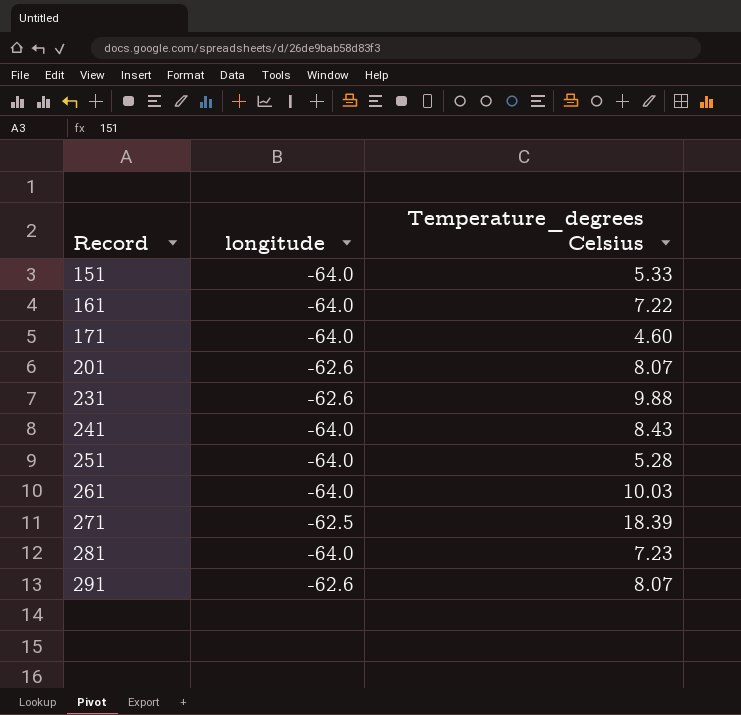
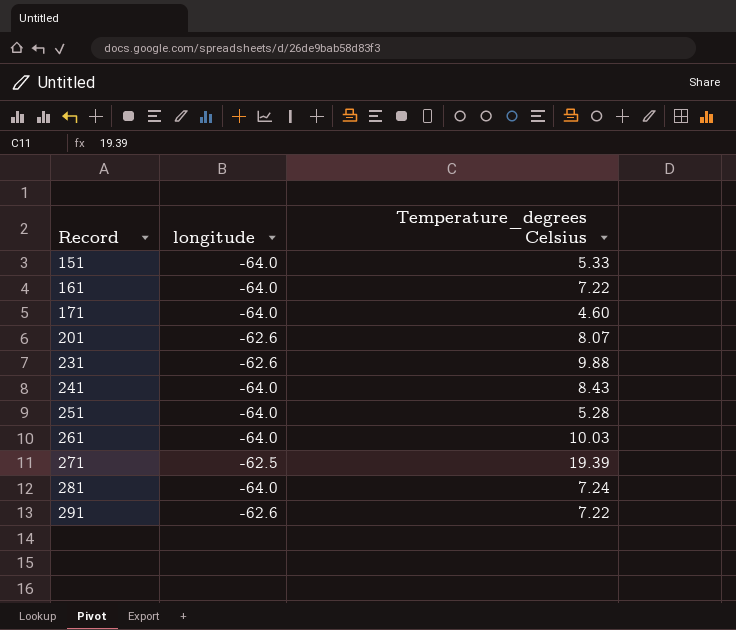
271 | Temperature_degrees Celsius: 18.39 -> 19.39
281 | Temperature_degrees Celsius: 7.23 -> 7.24
291 | Temperature_degrees Celsius: 8.07 -> 7.22

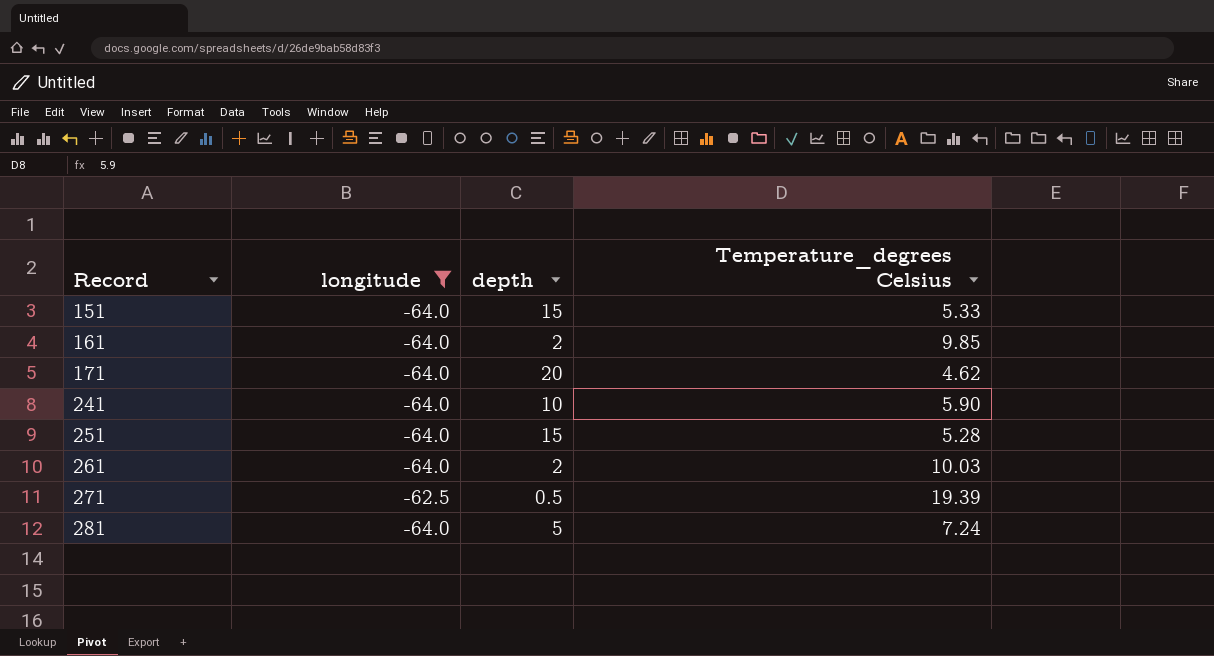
filter: none -> longitude != -62.6
column depth | position: none -> 3
161 | Temperature_degrees Celsius: 7.22 -> 9.85
171 | Temperature_degrees Celsius: 4.60 -> 4.62
241 | Temperature_degrees Celsius: 8.43 -> 5.90

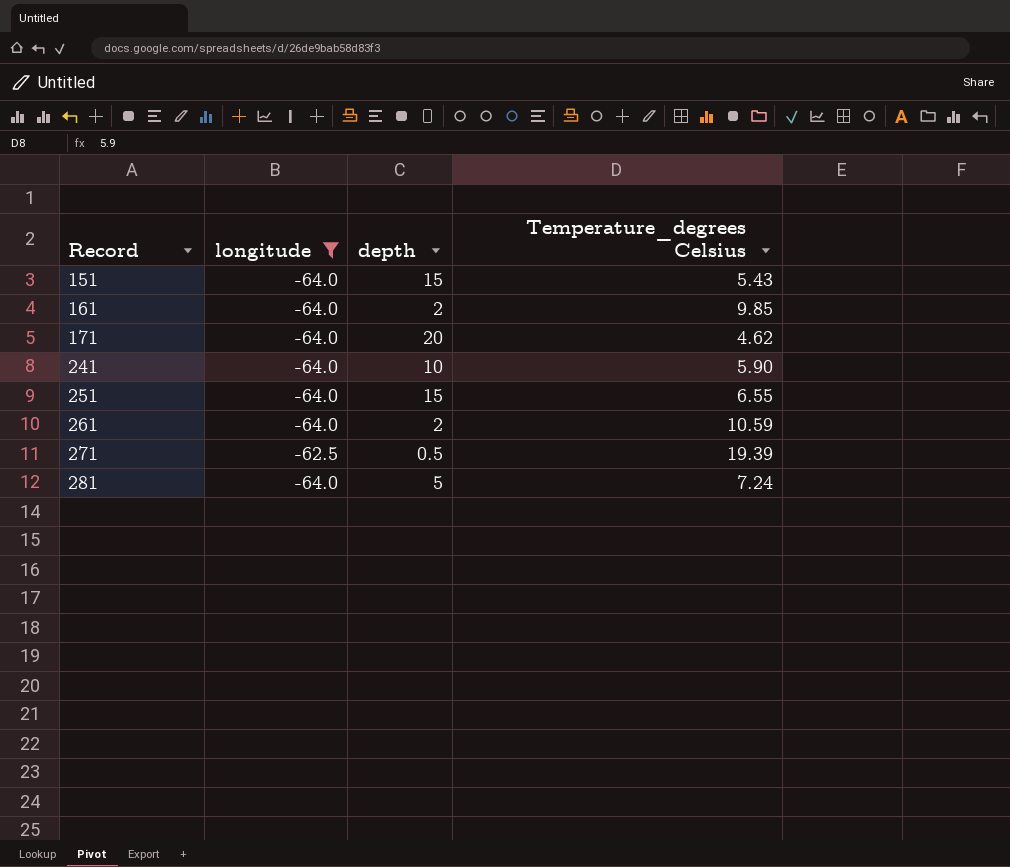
151 | Temperature_degrees Celsius: 5.33 -> 5.43
251 | Temperature_degrees Celsius: 5.28 -> 6.55
261 | Temperature_degrees Celsius: 10.03 -> 10.59

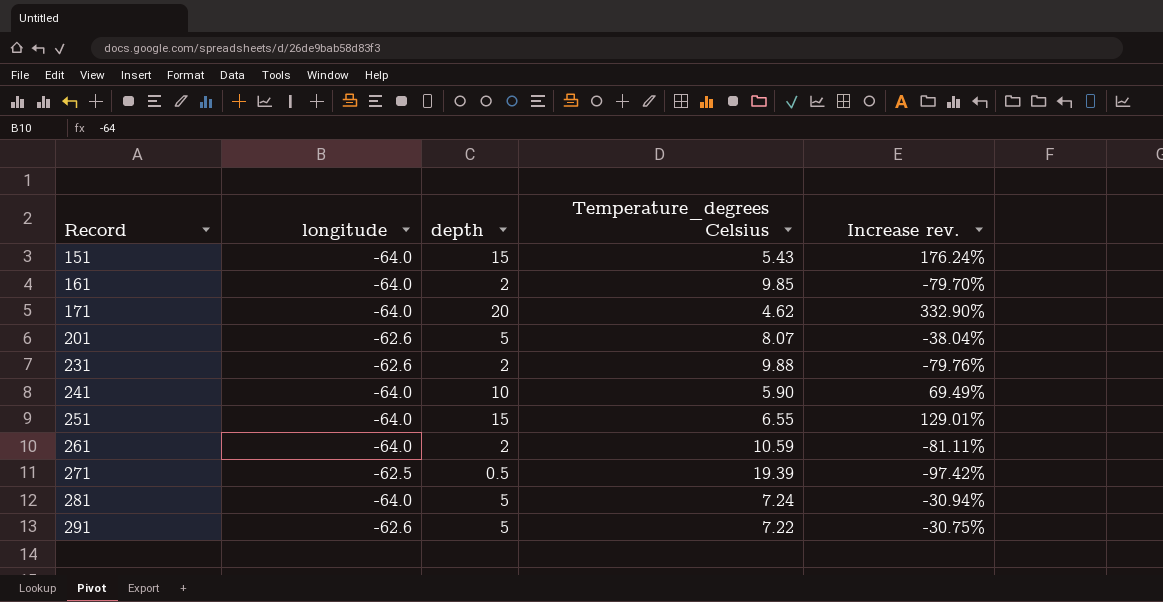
filter: longitude != -62.6 -> none
column Increase rev. | formula: none -> ([depth] - [Temperature_degrees Celsius]) / [Temperature_degrees Celsius]

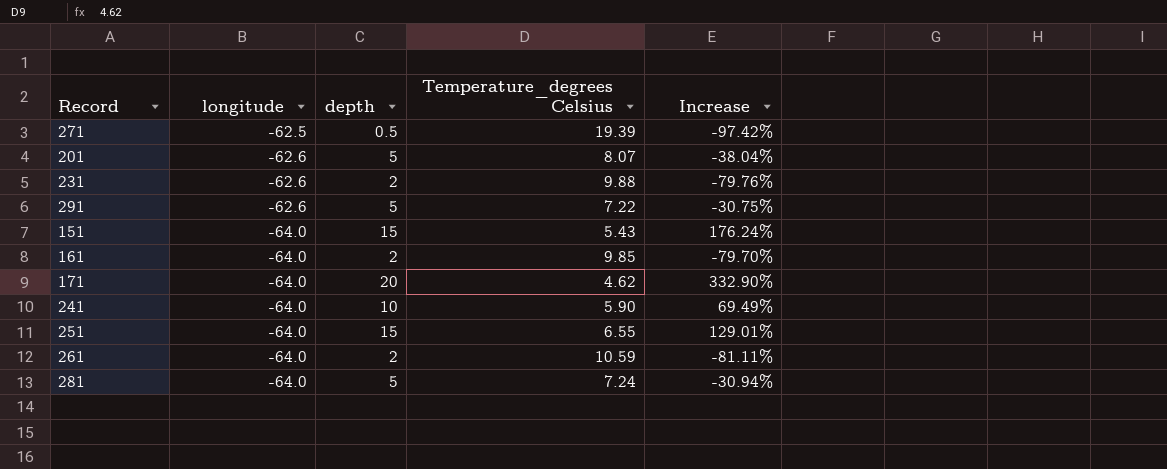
row order: Record ascending -> longitude descending
column name: Increase rev. -> Increase

